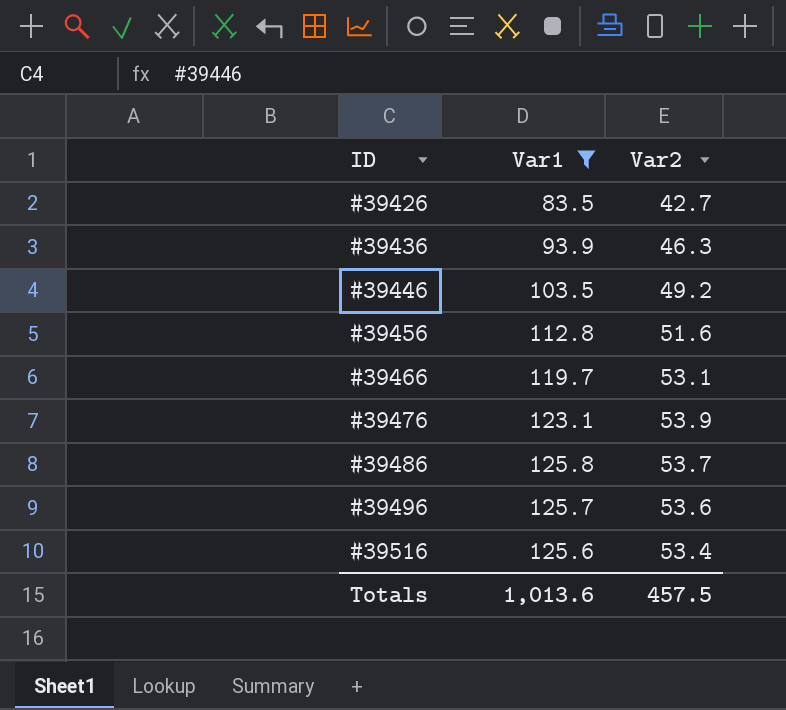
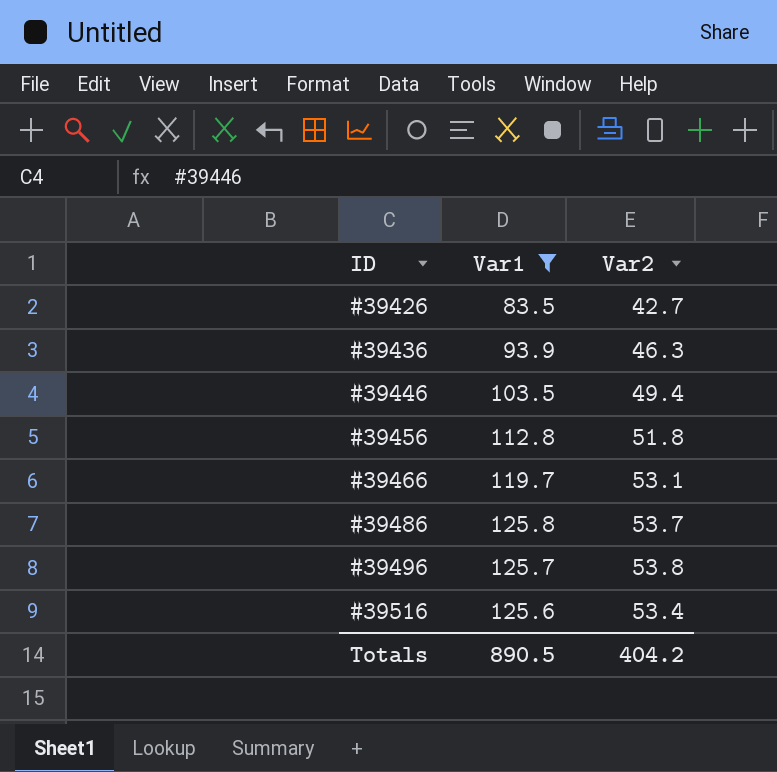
row #39476: 123.1 | 53.9 -> none
#39446 | Var2: 49.2 -> 49.4
#39456 | Var2: 51.6 -> 51.8
#39496 | Var2: 53.6 -> 53.8
Totals | Var1: 1,013.6 -> 890.5
Totals | Var2: 457.5 -> 404.2

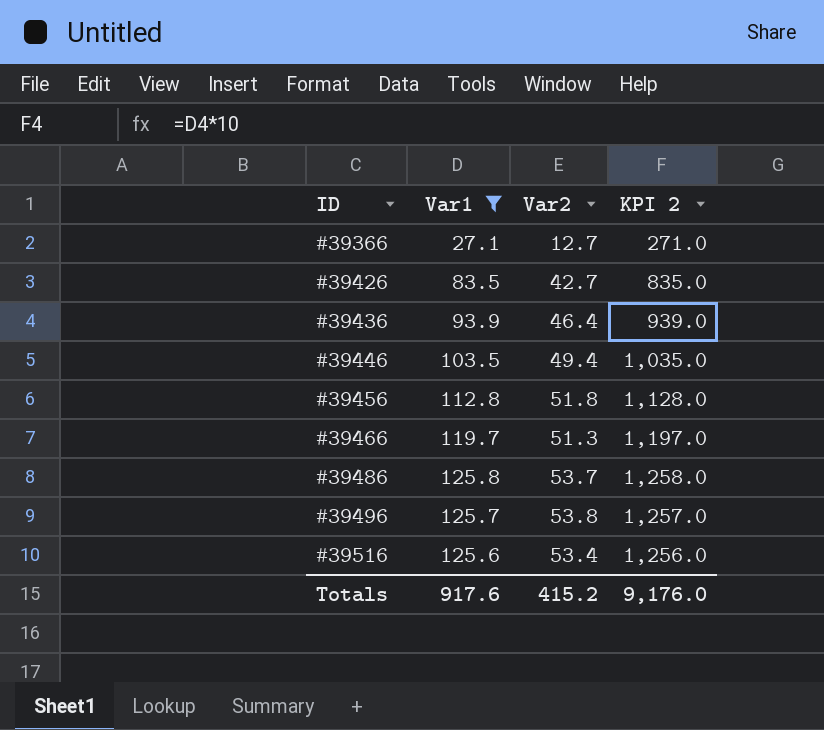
column KPI 2 | formula: none -> [Var1] * 10
row #39366: none -> 27.1 | 12.7 | 271.0
#39436 | Var2: 46.3 -> 46.4
#39466 | Var2: 53.1 -> 51.3
Totals | Var1: 890.5 -> 917.6
Totals | Var2: 404.2 -> 415.2

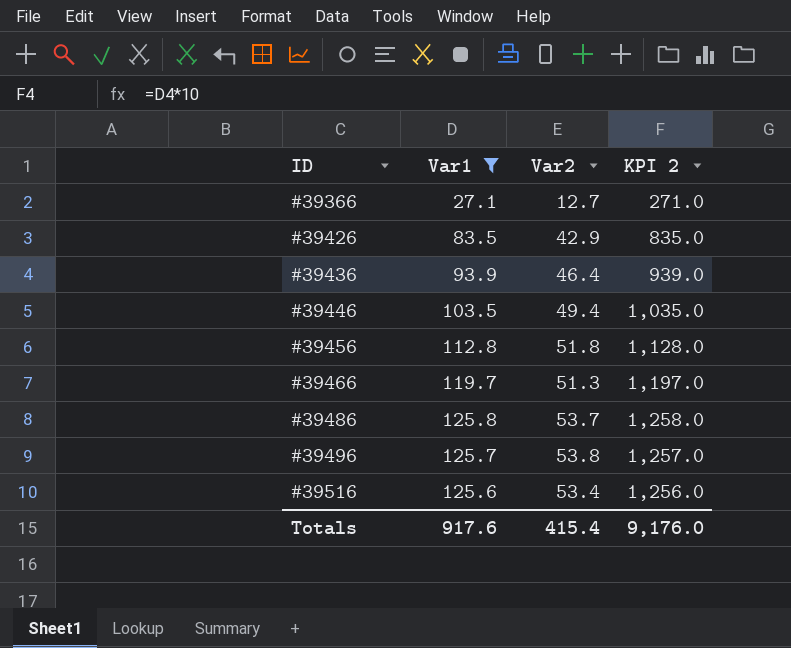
#39426 | Var2: 42.7 -> 42.9
Totals | Var2: 415.2 -> 415.4

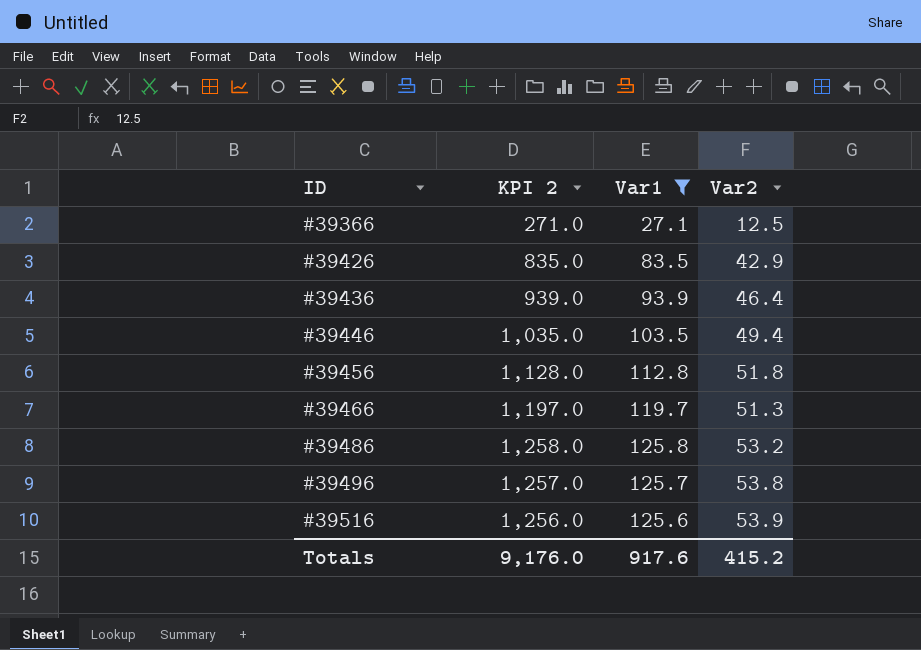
column KPI 2 | position: 4 -> 2
#39366 | Var2: 12.7 -> 12.5
#39486 | Var2: 53.7 -> 53.2
#39516 | Var2: 53.4 -> 53.9
Totals | Var2: 415.4 -> 415.2

